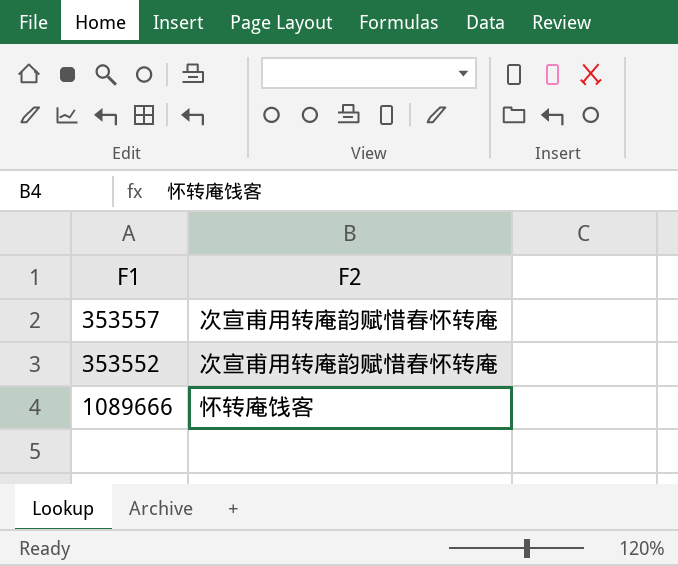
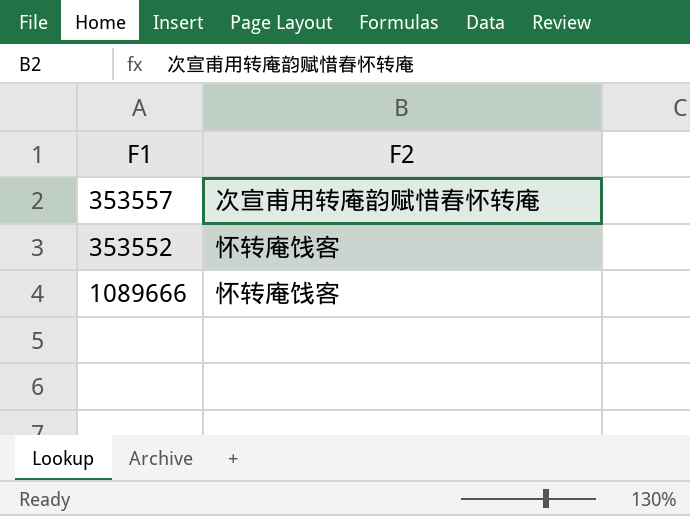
353552 | F2: 次宣甫用转庵韵赋惜春怀转庵 -> 怀转庵饯客

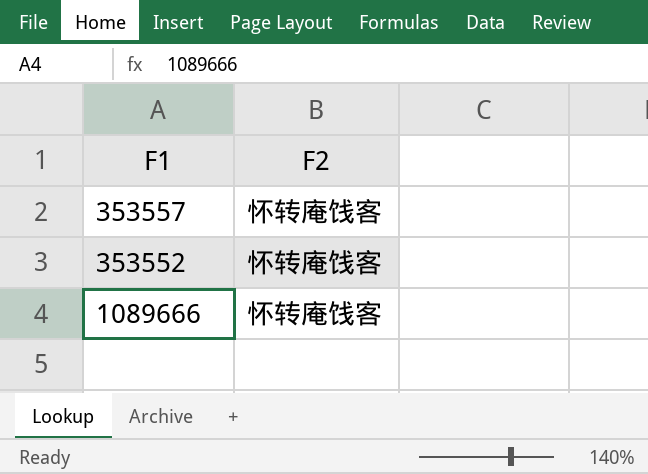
353557 | F2: 次宣甫用转庵韵赋惜春怀转庵 -> 怀转庵饯客

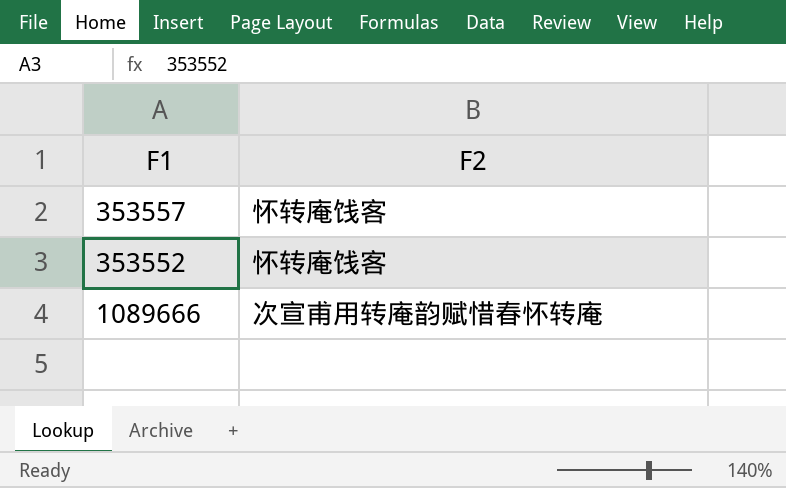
1089666 | F2: 怀转庵饯客 -> 次宣甫用转庵韵赋惜春怀转庵

